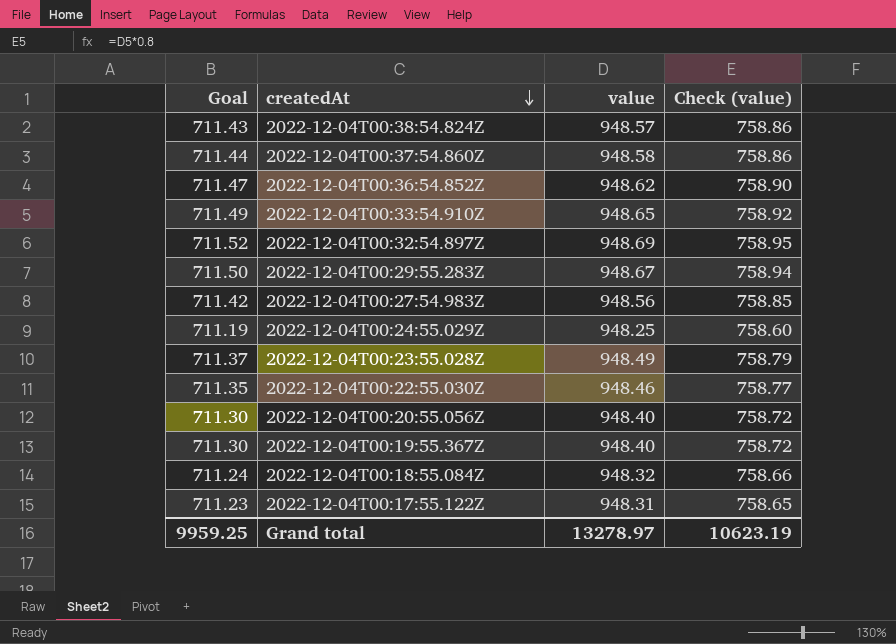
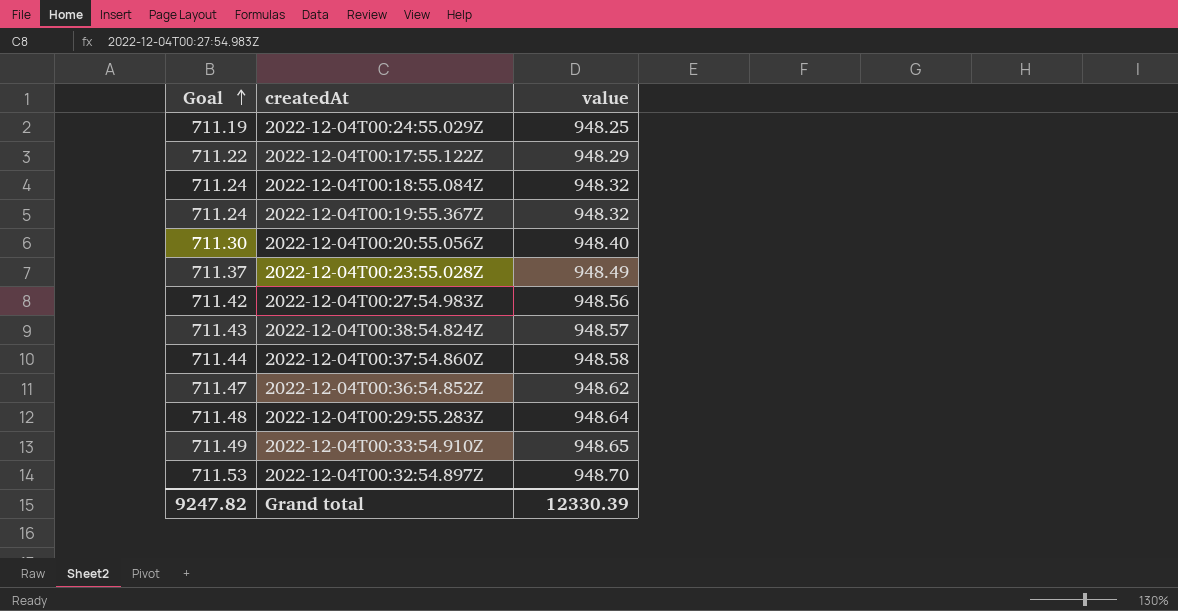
row order: createdAt descending -> Goal ascending
column Check (value) | formula: [value] * 0.8 -> none
row 2022-12-04T00:22:55.030Z: 711.35 | 948.46 | 758.77 -> none
2022-12-04T00:17:55.122Z | Goal: 711.23 -> 711.22
2022-12-04T00:17:55.122Z | value: 948.31 -> 948.29
2022-12-04T00:19:55.367Z | Goal: 711.30 -> 711.24
2022-12-04T00:19:55.367Z | value: 948.40 -> 948.32
2022-12-04T00:29:55.283Z | Goal: 711.50 -> 711.48
2022-12-04T00:29:55.283Z | value: 948.67 -> 948.64
2022-12-04T00:32:54.897Z | Goal: 711.52 -> 711.53
2022-12-04T00:32:54.897Z | value: 948.69 -> 948.70
Grand total | Goal: 9959.25 -> 9247.82
Grand total | value: 13278.97 -> 12330.39

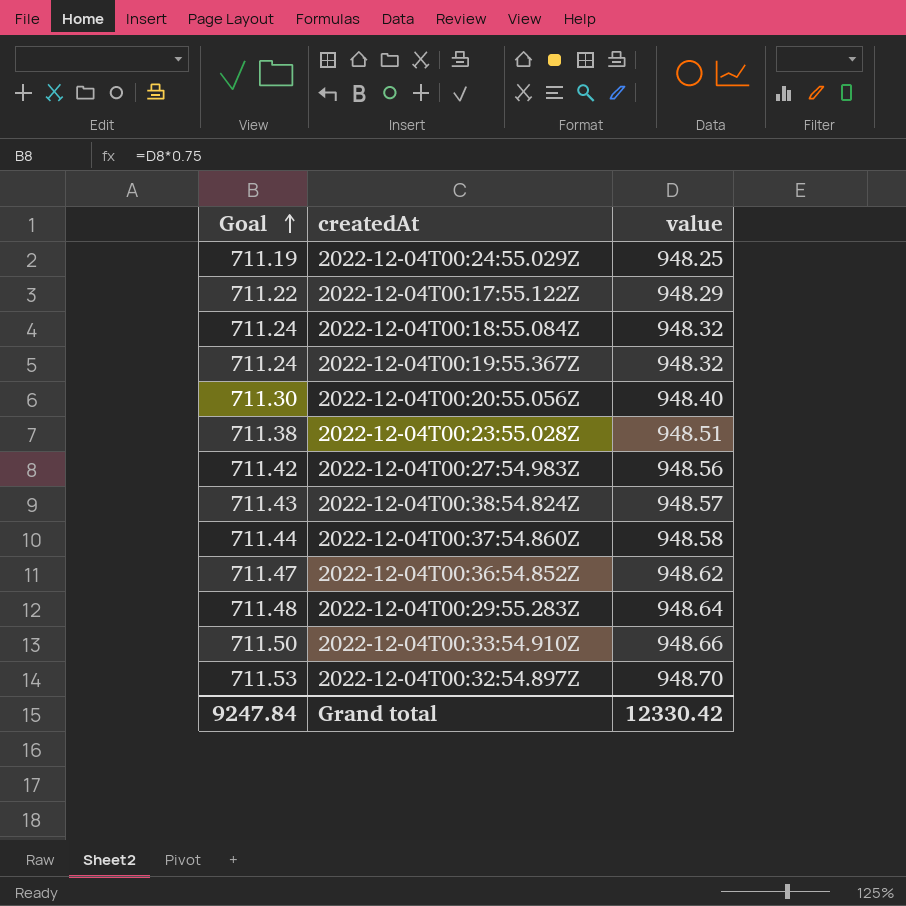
2022-12-04T00:23:55.028Z | Goal: 711.37 -> 711.38
2022-12-04T00:23:55.028Z | value: 948.49 -> 948.51
2022-12-04T00:33:54.910Z | Goal: 711.49 -> 711.50
2022-12-04T00:33:54.910Z | value: 948.65 -> 948.66
Grand total | Goal: 9247.82 -> 9247.84
Grand total | value: 12330.39 -> 12330.42

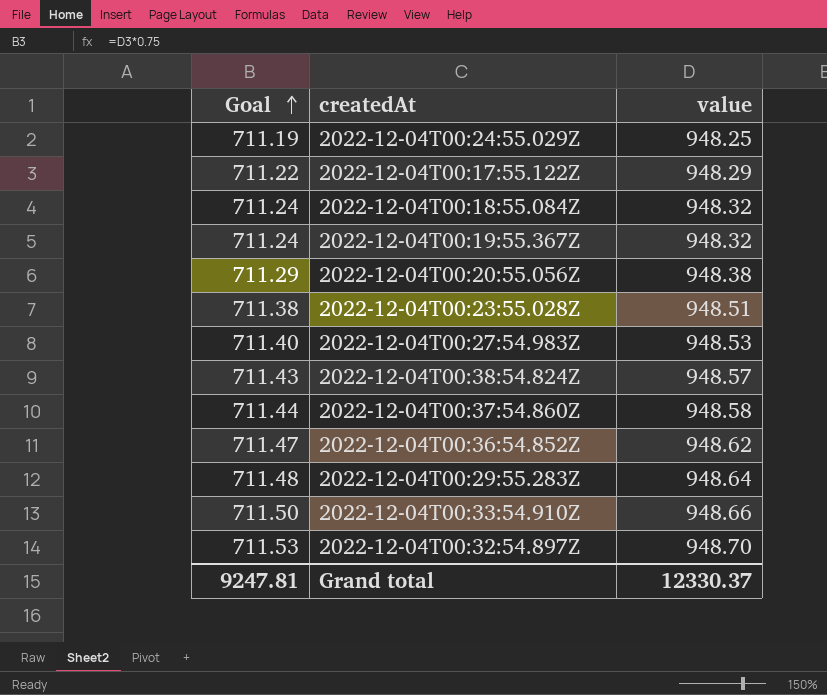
2022-12-04T00:20:55.056Z | Goal: 711.30 -> 711.29
2022-12-04T00:20:55.056Z | value: 948.40 -> 948.38
2022-12-04T00:27:54.983Z | Goal: 711.42 -> 711.40
2022-12-04T00:27:54.983Z | value: 948.56 -> 948.53
Grand total | Goal: 9247.84 -> 9247.81
Grand total | value: 12330.42 -> 12330.37

